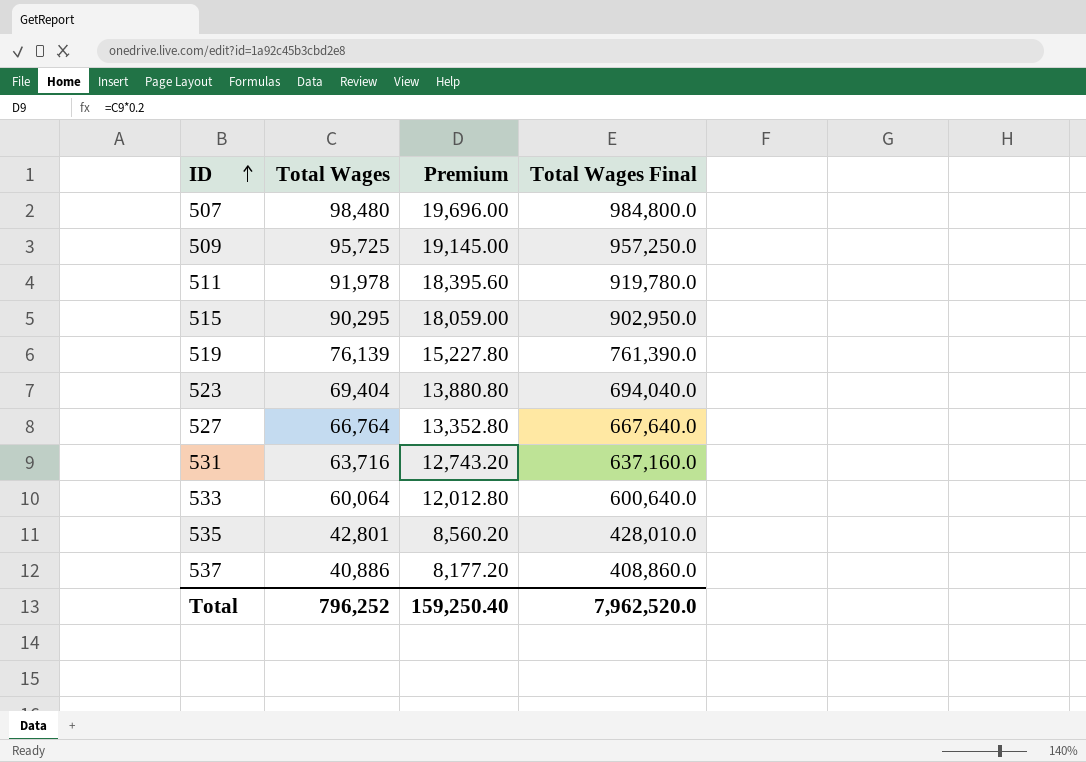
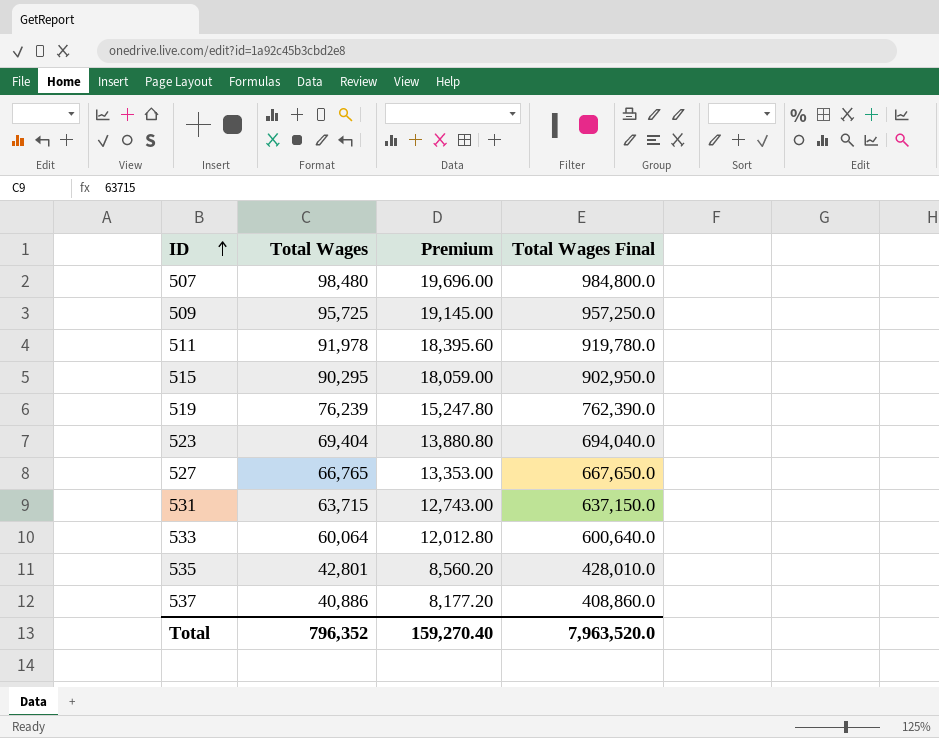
519 | Total Wages: 76,139 -> 76,239
519 | Premium: 15,227.80 -> 15,247.80
519 | Total Wages Final: 761,390.0 -> 762,390.0
527 | Total Wages: 66,764 -> 66,765
527 | Premium: 13,352.80 -> 13,353.00
527 | Total Wages Final: 667,640.0 -> 667,650.0
531 | Total Wages: 63,716 -> 63,715
531 | Premium: 12,743.20 -> 12,743.00
531 | Total Wages Final: 637,160.0 -> 637,150.0
Total | Total Wages: 796,252 -> 796,352
Total | Premium: 159,250.40 -> 159,270.40
Total | Total Wages Final: 7,962,520.0 -> 7,963,520.0

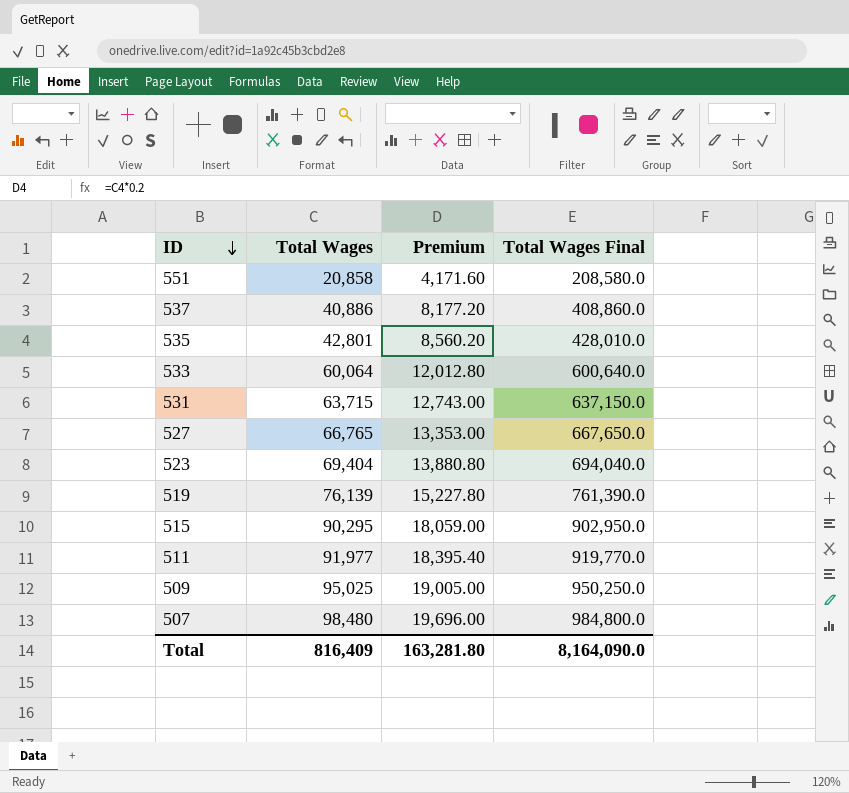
row order: ID ascending -> ID descending
row 551: none -> 20,858 | 4,171.60 | 208,580.0
519 | Total Wages: 76,239 -> 76,139
519 | Premium: 15,247.80 -> 15,227.80
519 | Total Wages Final: 762,390.0 -> 761,390.0
511 | Total Wages: 91,978 -> 91,977
511 | Premium: 18,395.60 -> 18,395.40
511 | Total Wages Final: 919,780.0 -> 919,770.0
509 | Total Wages: 95,725 -> 95,025
509 | Premium: 19,145.00 -> 19,005.00
509 | Total Wages Final: 957,250.0 -> 950,250.0
Total | Total Wages: 796,352 -> 816,409
Total | Premium: 159,270.40 -> 163,281.80
Total | Total Wages Final: 7,963,520.0 -> 8,164,090.0

